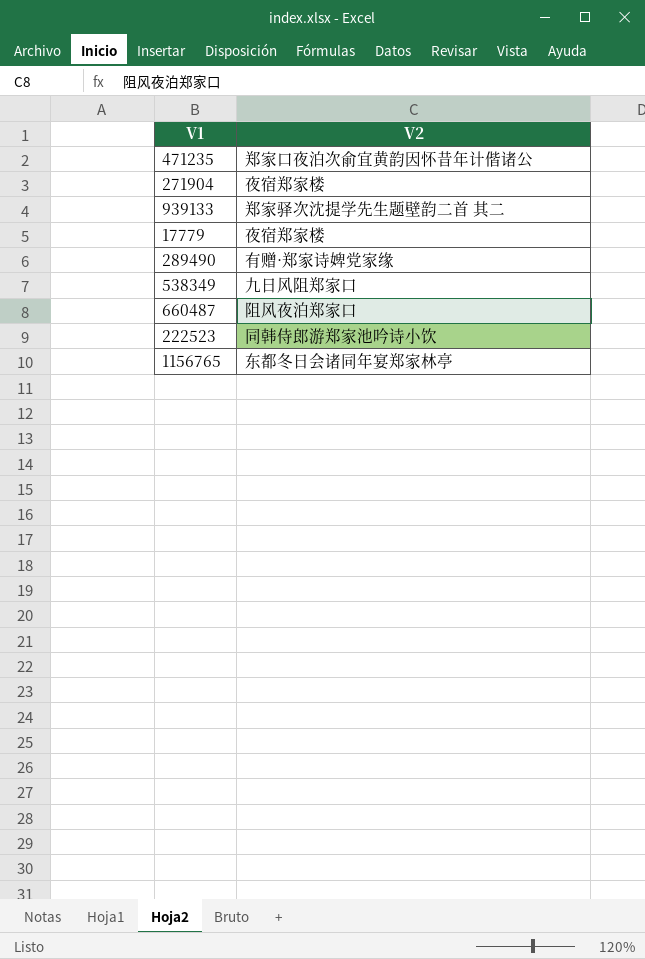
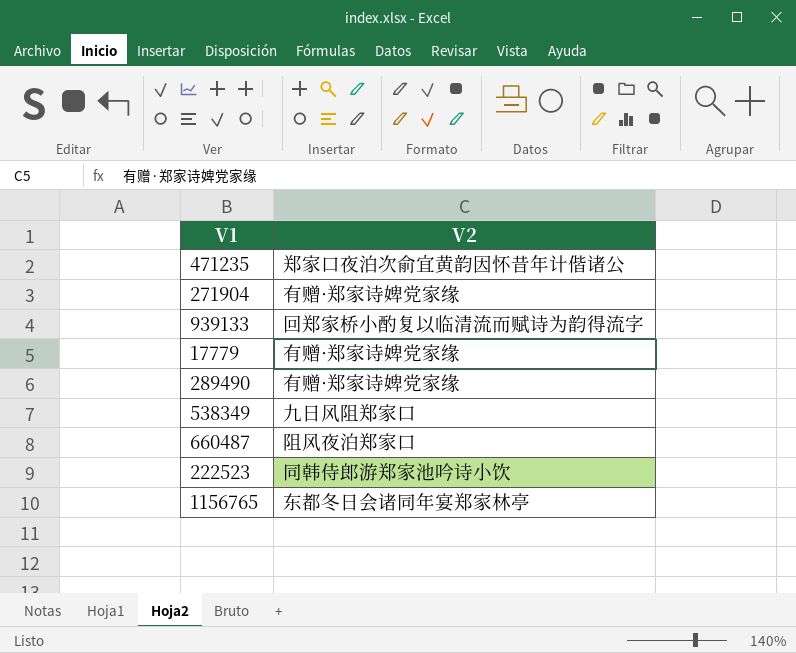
271904 | V2: 夜宿郑家楼 -> 有赠·郑家诗婢党家缘
939133 | V2: 郑家驿次沈提学先生题壁韵二首 其二 -> 回郑家桥小酌复以临清流而赋诗为韵得流字
17779 | V2: 夜宿郑家楼 -> 有赠·郑家诗婢党家缘

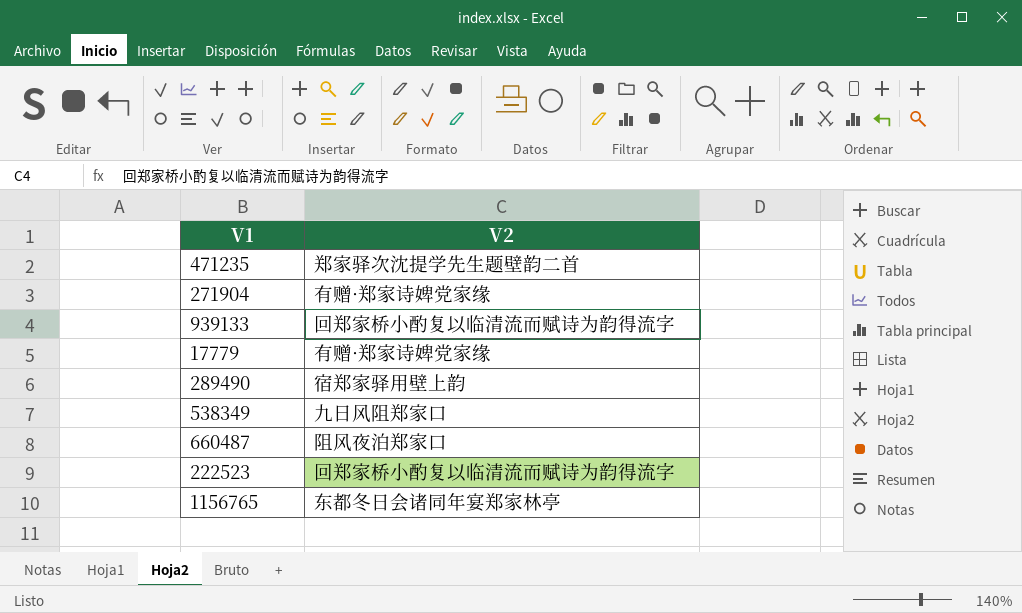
471235 | V2: 郑家口夜泊次俞宜黄韵因怀昔年计偕诸公 -> 郑家驿次沈提学先生题壁韵二首
289490 | V2: 有赠·郑家诗婢党家缘 -> 宿郑家驿用壁上韵
222523 | V2: 同韩侍郎游郑家池吟诗小饮 -> 回郑家桥小酌复以临清流而赋诗为韵得流字

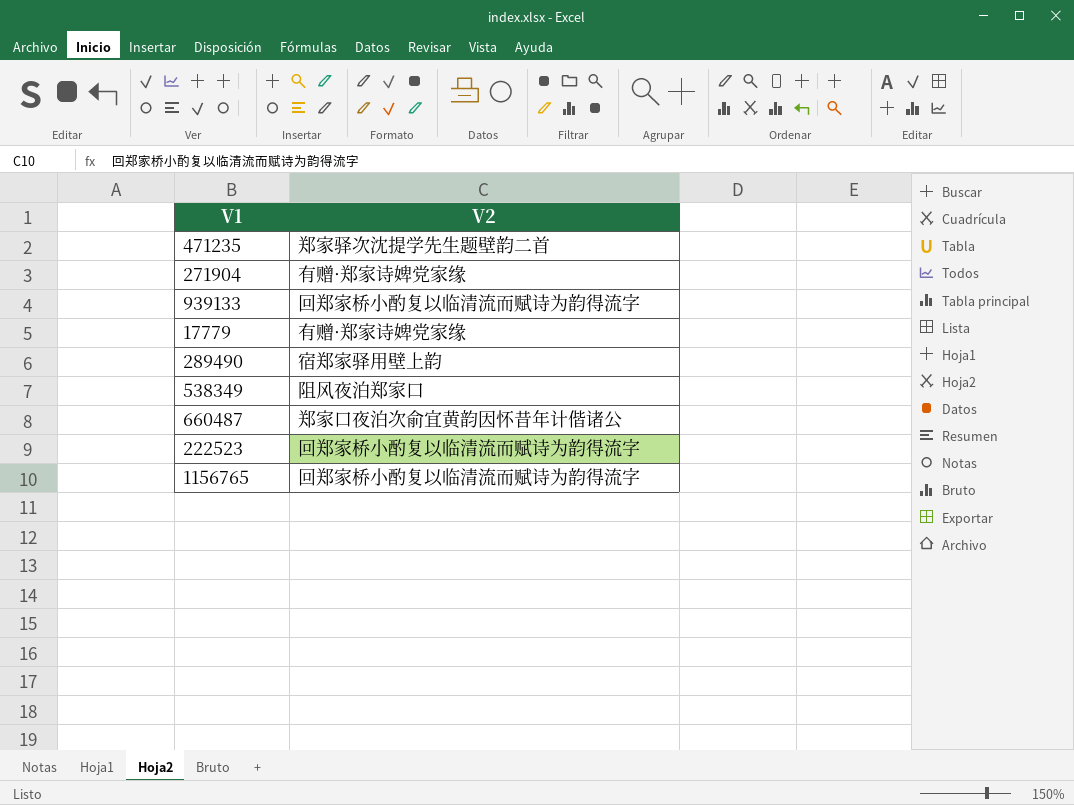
538349 | V2: 九日风阻郑家口 -> 阻风夜泊郑家口
660487 | V2: 阻风夜泊郑家口 -> 郑家口夜泊次俞宜黄韵因怀昔年计偕诸公
1156765 | V2: 东都冬日会诸同年宴郑家林亭 -> 回郑家桥小酌复以临清流而赋诗为韵得流字

